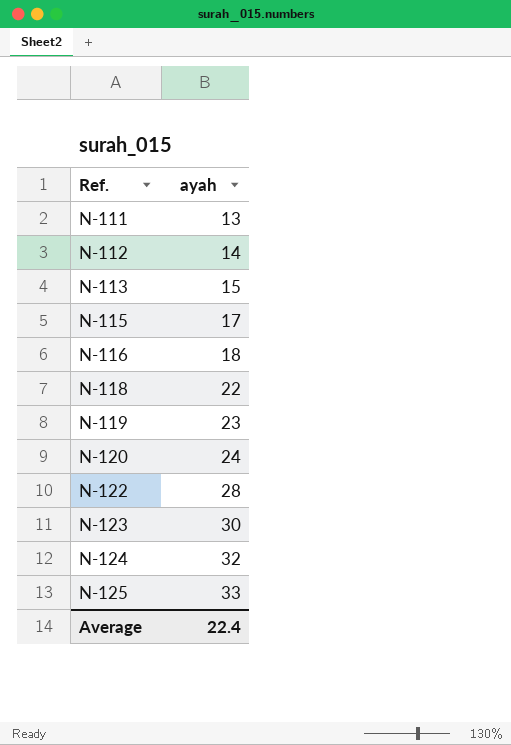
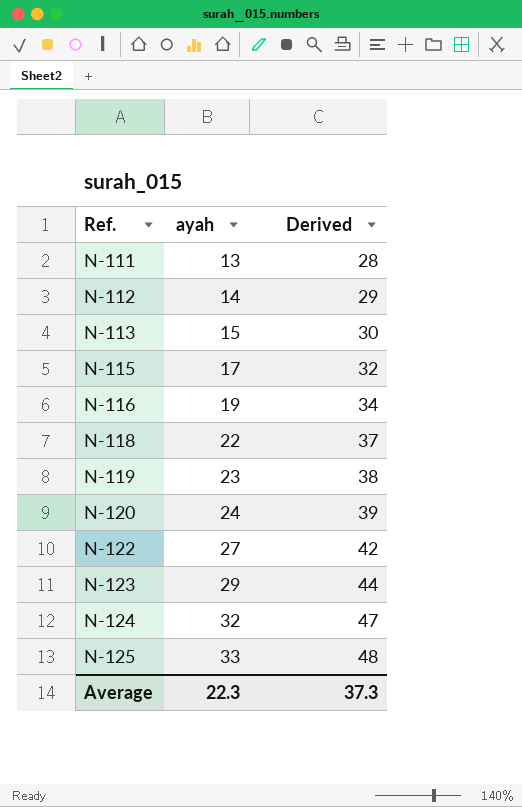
column Derived | formula: none -> [ayah] + 15
N-116 | ayah: 18 -> 19
N-122 | ayah: 28 -> 27
N-123 | ayah: 30 -> 29
Average | ayah: 22.4 -> 22.3

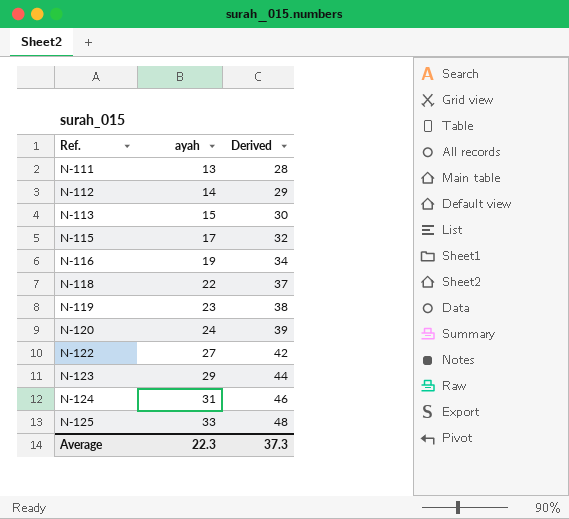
N-124 | ayah: 32 -> 31
N-124 | Derived: 47 -> 46

